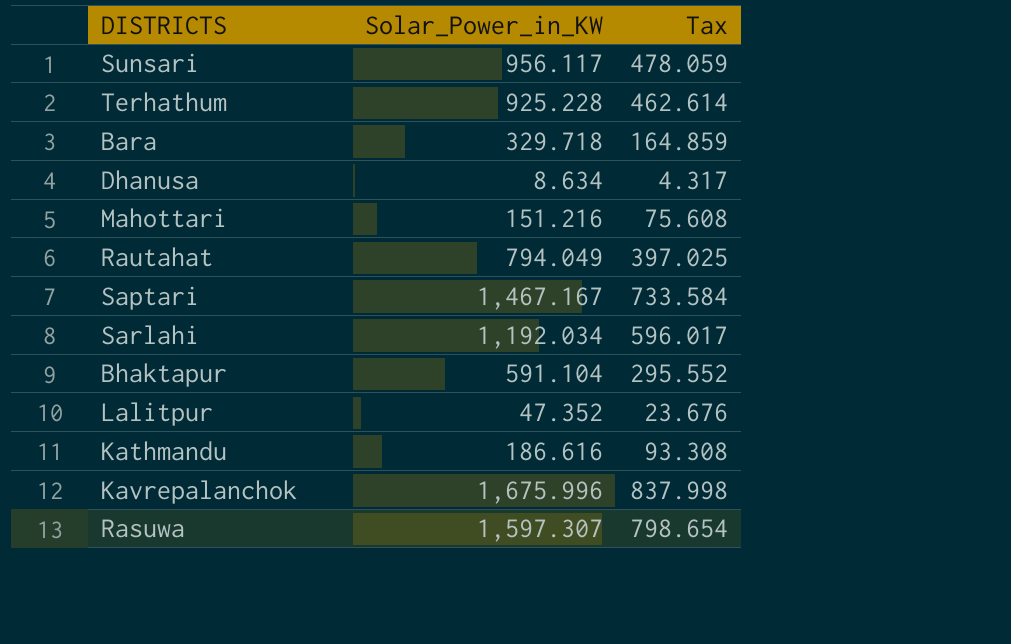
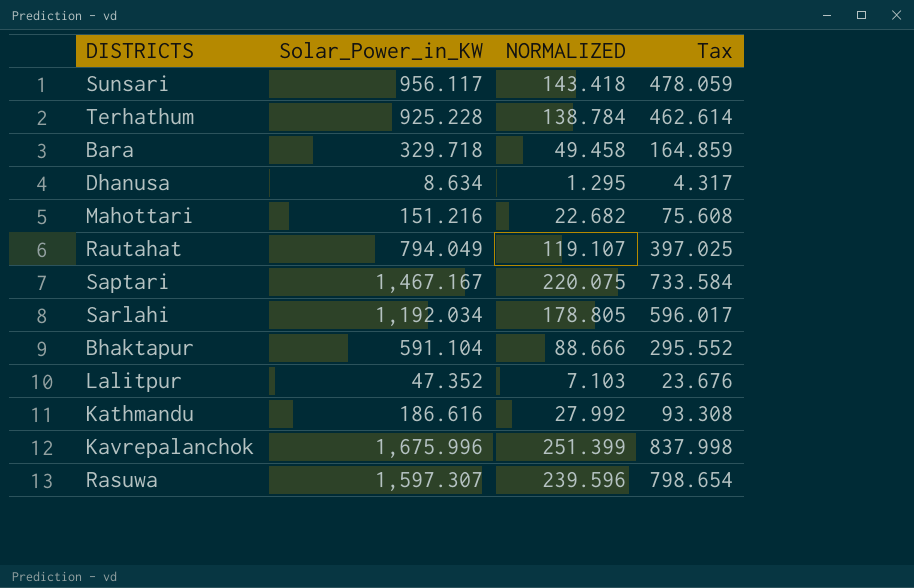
column NORMALIZED | formula: none -> [Solar_Power_in_KW] * 0.15

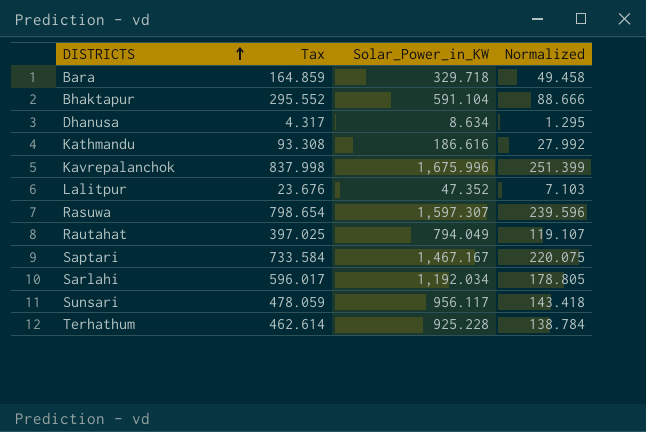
row order: none -> DISTRICTS ascending
column Tax | position: 4 -> 2
column name: NORMALIZED -> Normalized
row Mahottari: 151.216 | 22.682 | 75.608 -> none

